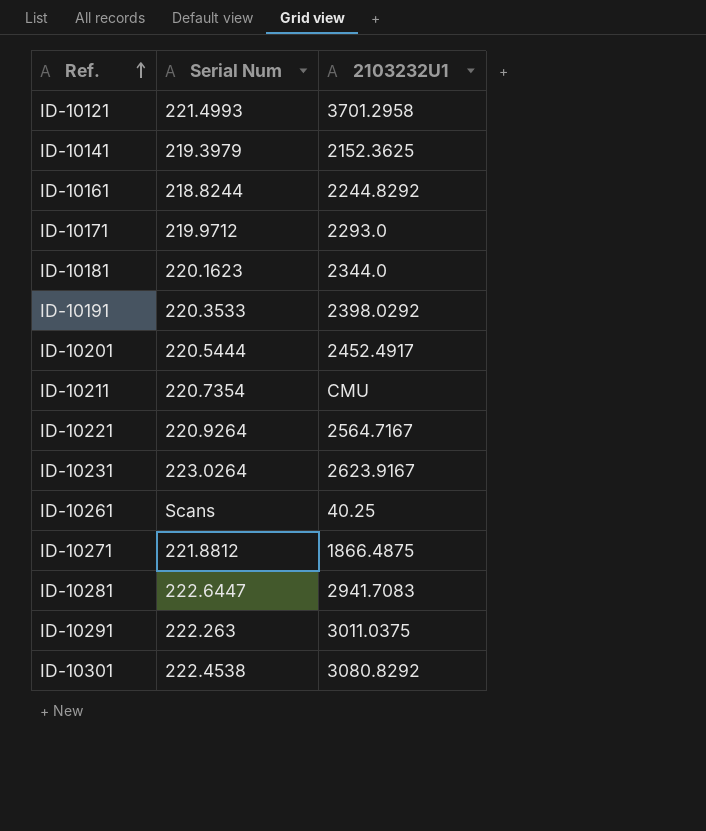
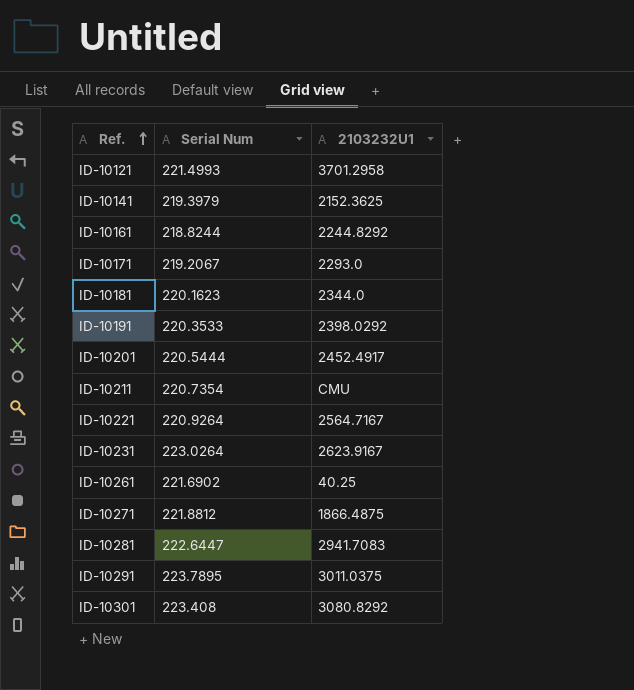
ID-10171 | Serial Num: 219.9712 -> 219.2067
ID-10261 | Serial Num: Scans -> 221.6902
ID-10291 | Serial Num: 222.263 -> 223.7895
ID-10301 | Serial Num: 222.4538 -> 223.408

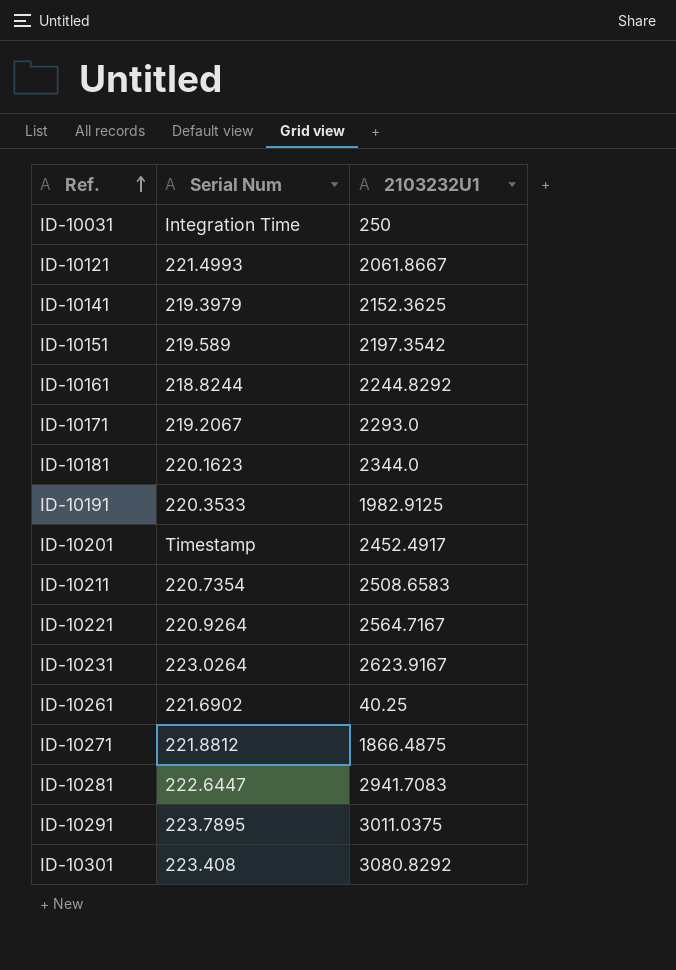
row ID-10031: none -> Integration Time | 250
ID-10121 | 2103232U1: 3701.2958 -> 2061.8667
row ID-10151: none -> 219.589 | 2197.3542
ID-10191 | 2103232U1: 2398.0292 -> 1982.9125
ID-10201 | Serial Num: 220.5444 -> Timestamp
ID-10211 | 2103232U1: CMU -> 2508.6583

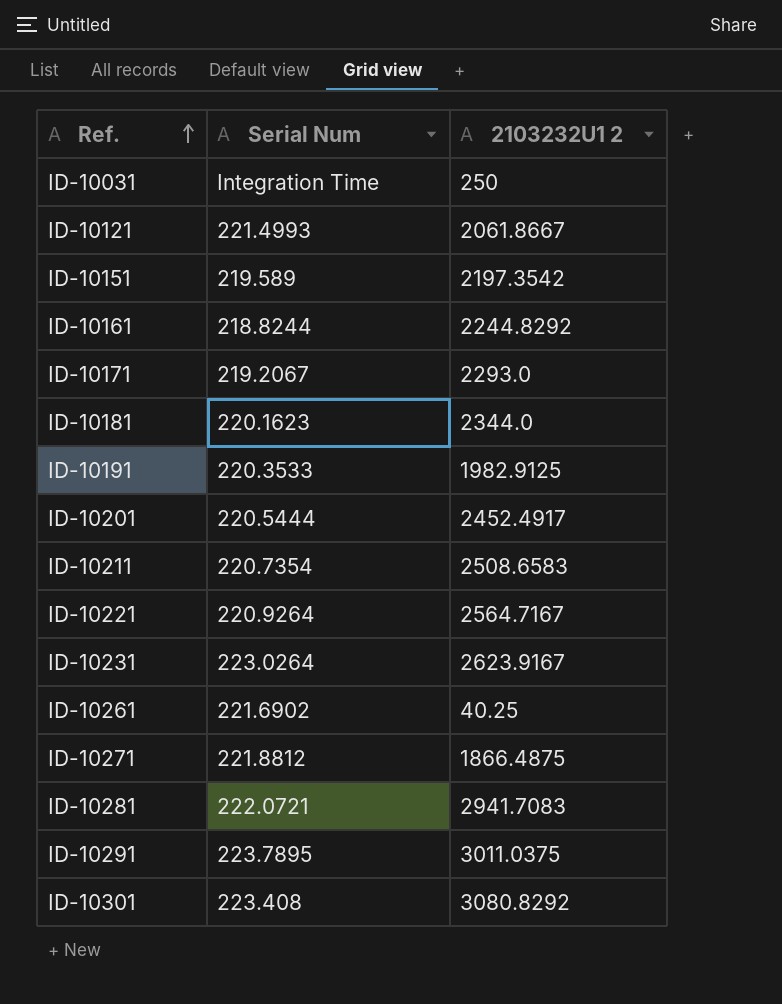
column name: 2103232U1 -> 2103232U1 2
row ID-10141: 219.3979 | 2152.3625 -> none
ID-10201 | Serial Num: Timestamp -> 220.5444
ID-10281 | Serial Num: 222.6447 -> 222.0721

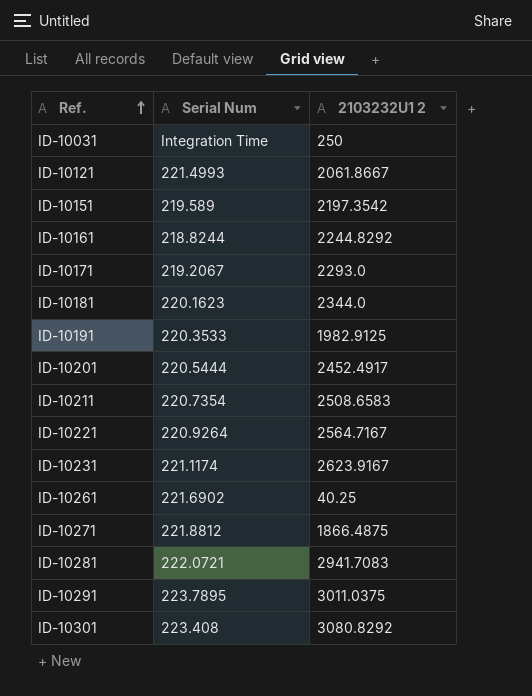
ID-10231 | Serial Num: 223.0264 -> 221.1174

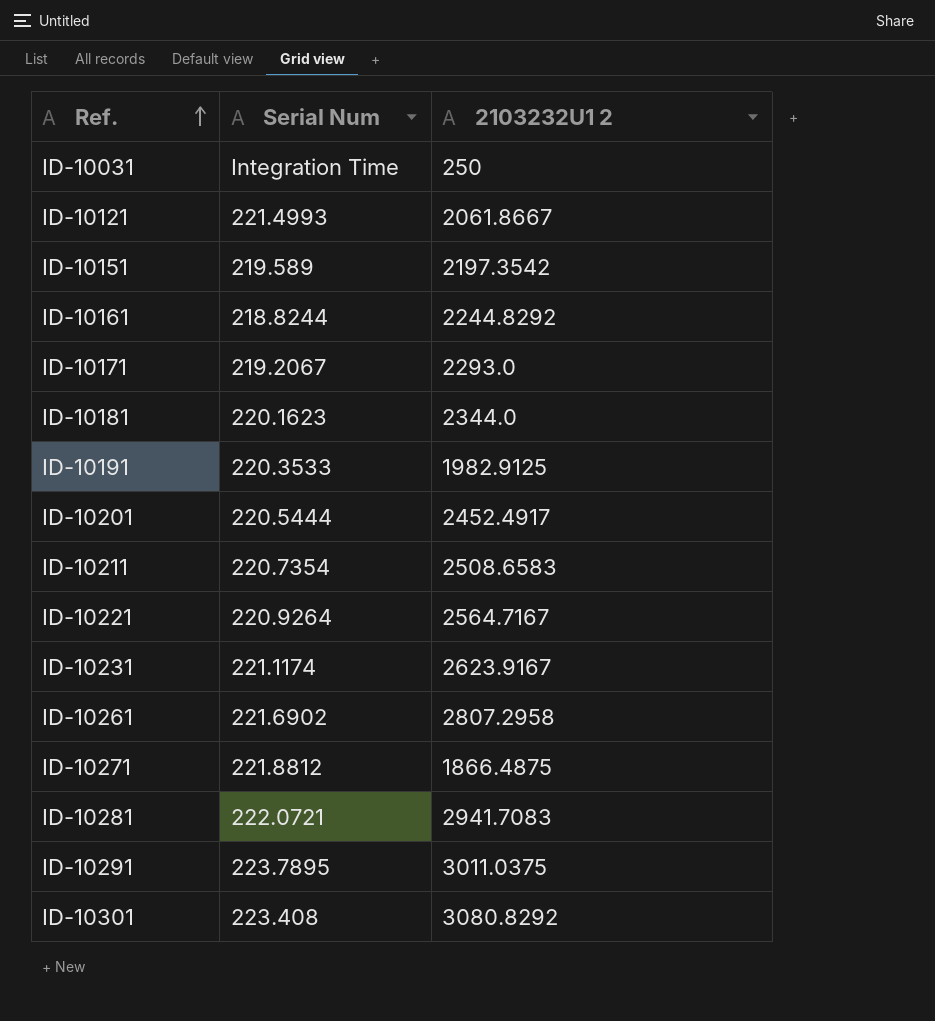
ID-10261 | 2103232U1 2: 40.25 -> 2807.2958

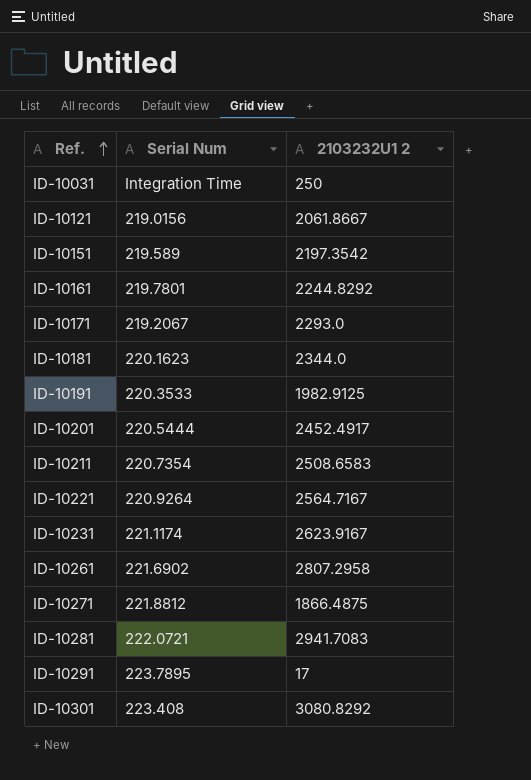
ID-10121 | Serial Num: 221.4993 -> 219.0156
ID-10161 | Serial Num: 218.8244 -> 219.7801
ID-10291 | 2103232U1 2: 3011.0375 -> 17

